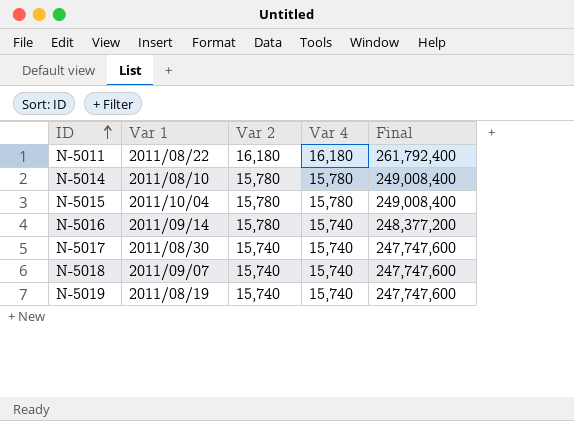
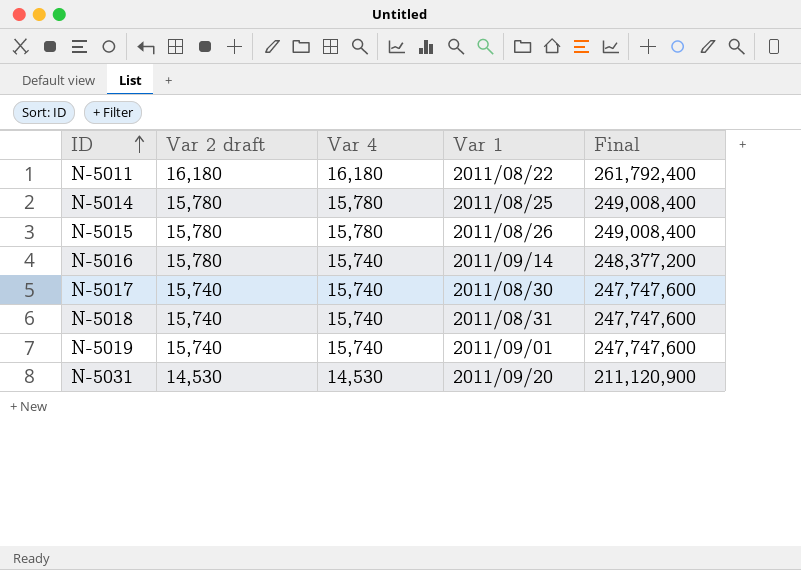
column name: Var 2 -> Var 2 draft
column Var 1 | position: 2 -> 4
N-5014 | Var 1: 2011/08/10 -> 2011/08/25
N-5015 | Var 1: 2011/10/04 -> 2011/08/26
N-5018 | Var 1: 2011/09/07 -> 2011/08/31
N-5019 | Var 1: 2011/08/19 -> 2011/09/01
row N-5031: none -> 14,530 | 14,530 | 2011/09/20 | 211,120,900

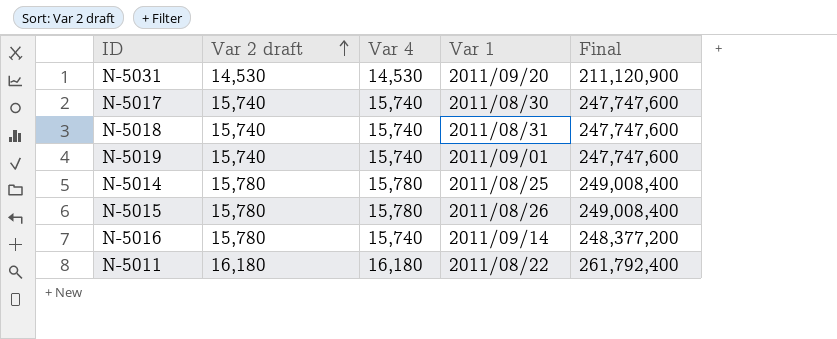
row order: ID ascending -> Var 2 draft ascending

